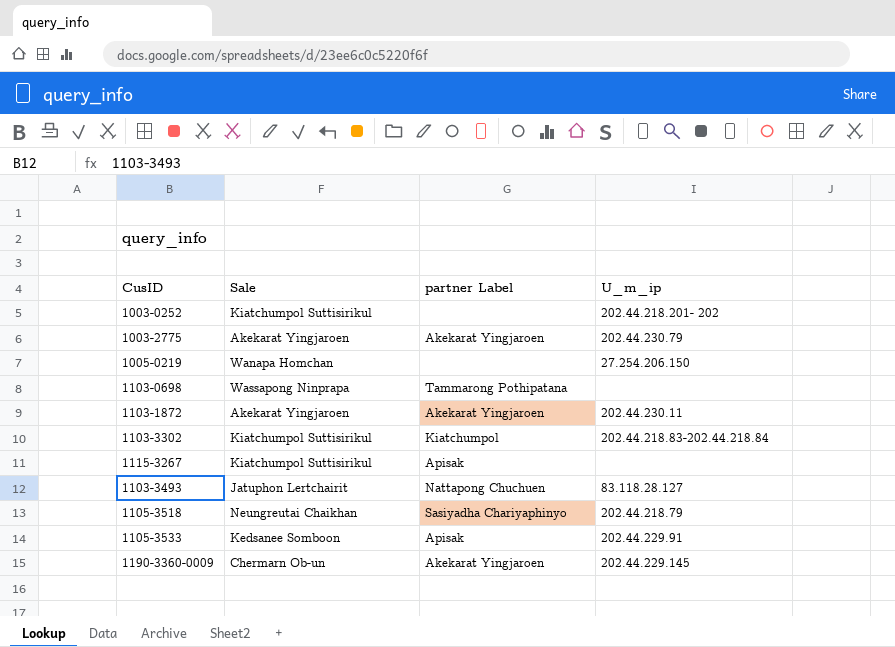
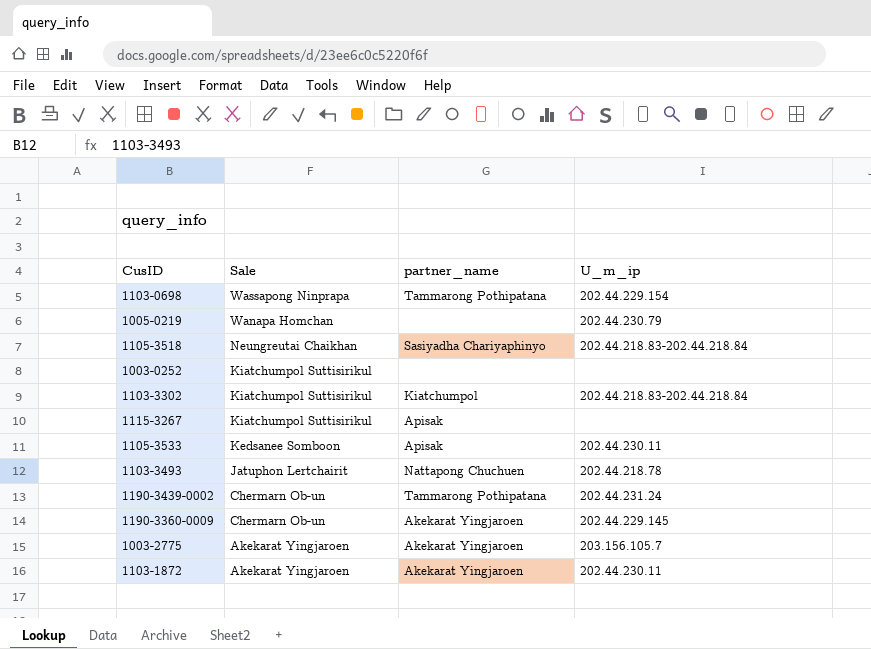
row order: none -> Sale descending
column name: partner Label -> partner_name
1103-0698 | U_m_ip: none -> 202.44.229.154
1005-0219 | U_m_ip: 27.254.206.150 -> 202.44.230.79
1105-3518 | U_m_ip: 202.44.218.79 -> 202.44.218.83-202.44.218.84
1003-0252 | U_m_ip: 202.44.218.201- 202 -> none
1105-3533 | U_m_ip: 202.44.229.91 -> 202.44.230.11
1103-3493 | U_m_ip: 83.118.28.127 -> 202.44.218.78
row 1190-3439-0002: none -> Chermarn Ob-un | Tammarong Pothipatana | 202.44.231.24
1003-2775 | U_m_ip: 202.44.230.79 -> 203.156.105.7

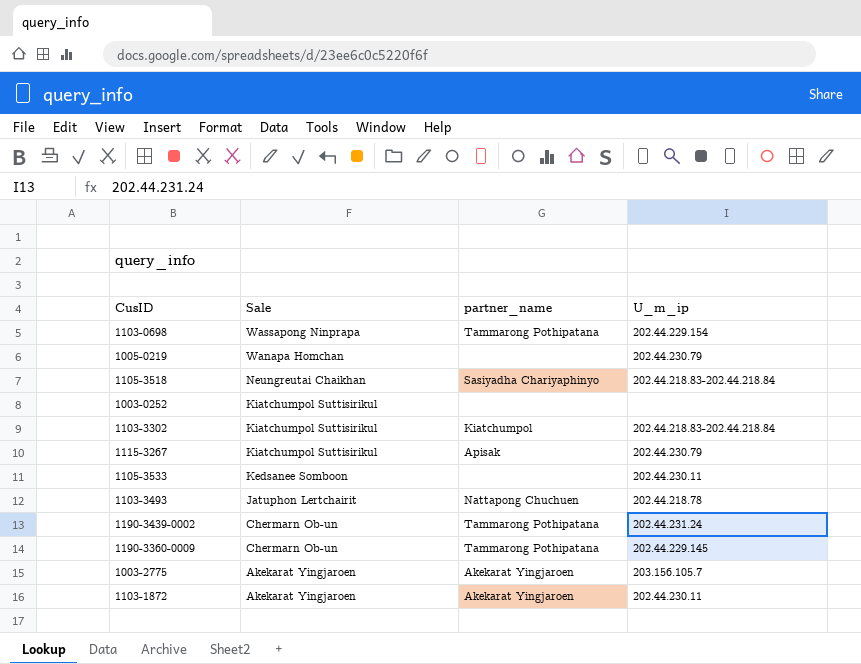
1115-3267 | U_m_ip: none -> 202.44.230.79
1105-3533 | partner_name: Apisak -> none
1190-3360-0009 | partner_name: Akekarat Yingjaroen -> Tammarong Pothipatana

